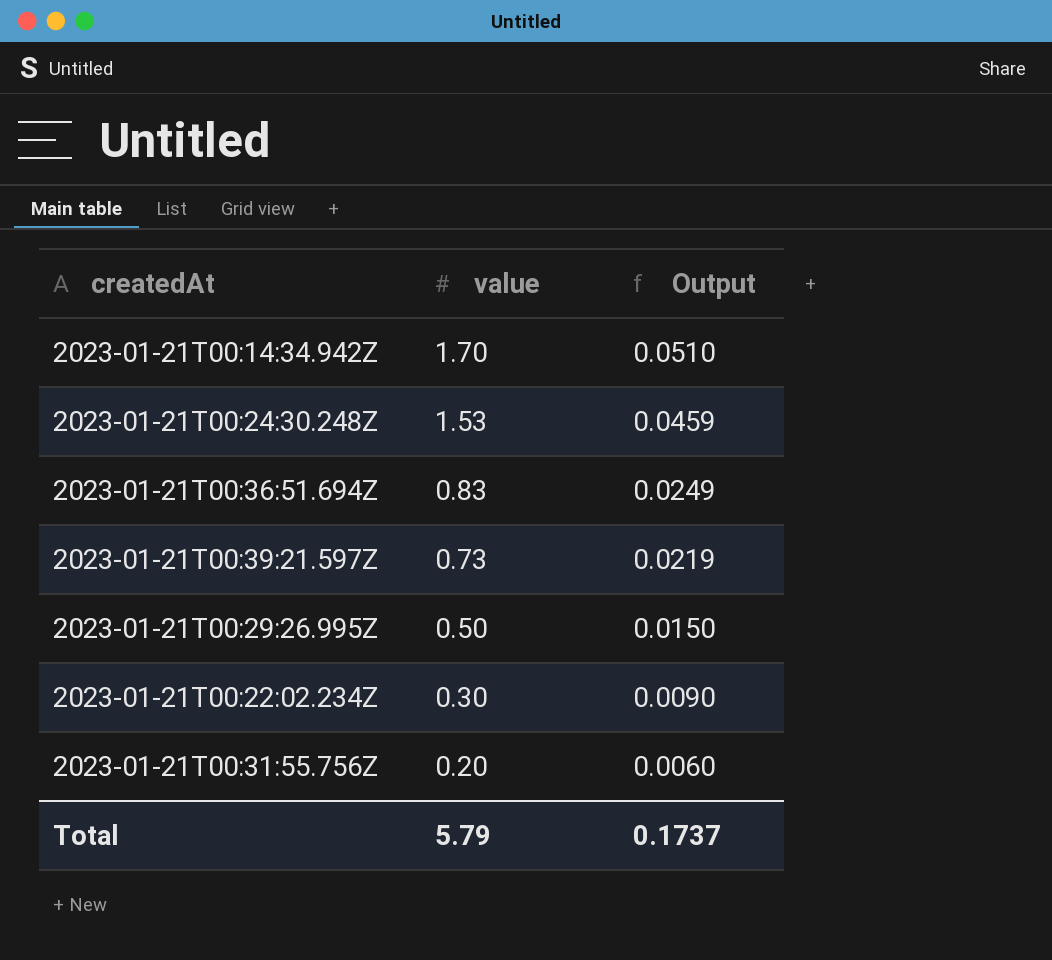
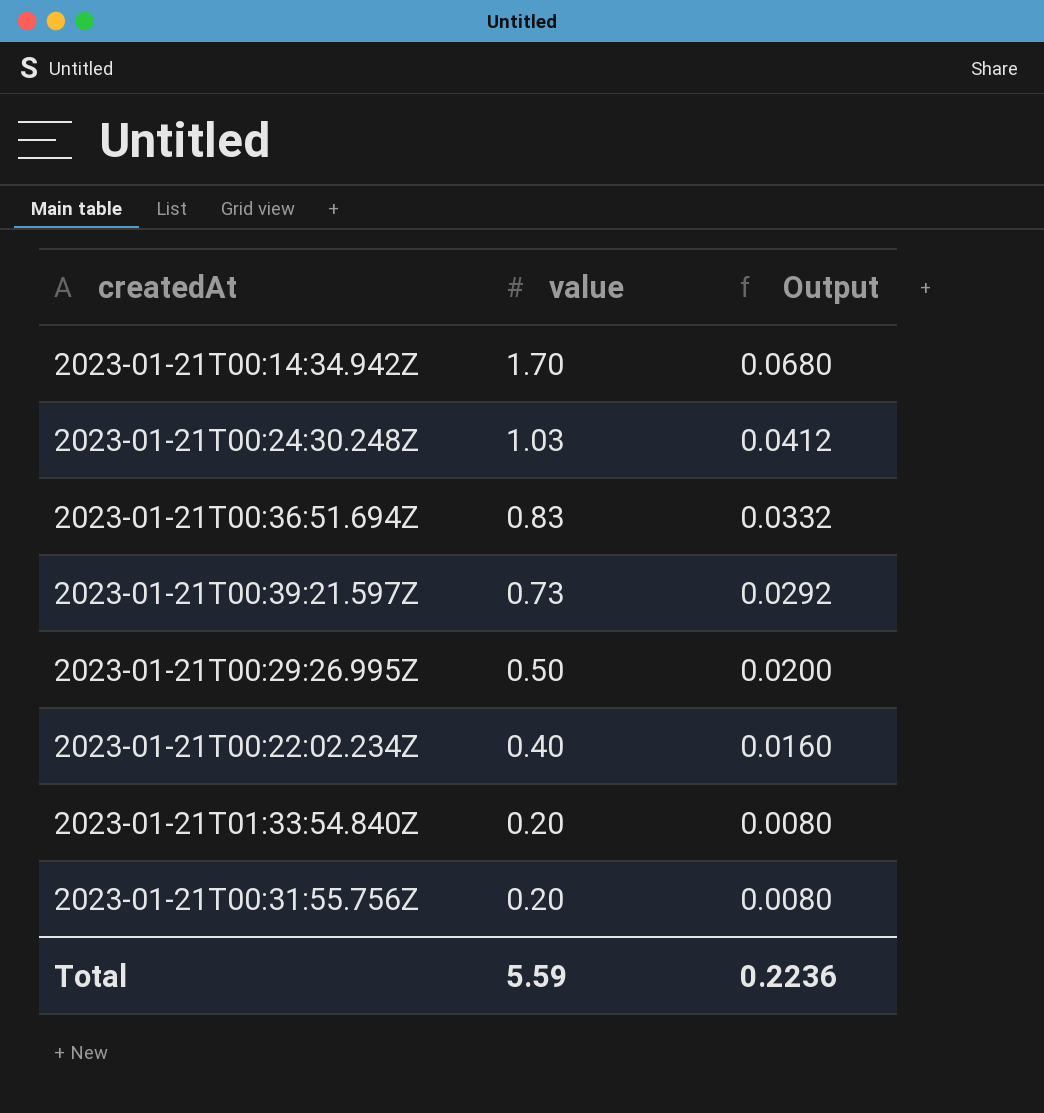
column Output | formula: [value] * 0.03 -> [value] * 0.04
2023-01-21T00:24:30.248Z | value: 1.53 -> 1.03
2023-01-21T00:22:02.234Z | value: 0.30 -> 0.40
row 2023-01-21T01:33:54.840Z: none -> 0.20 | 0.0080
Total | value: 5.79 -> 5.59
Total | Output: 0.1737 -> 0.2236

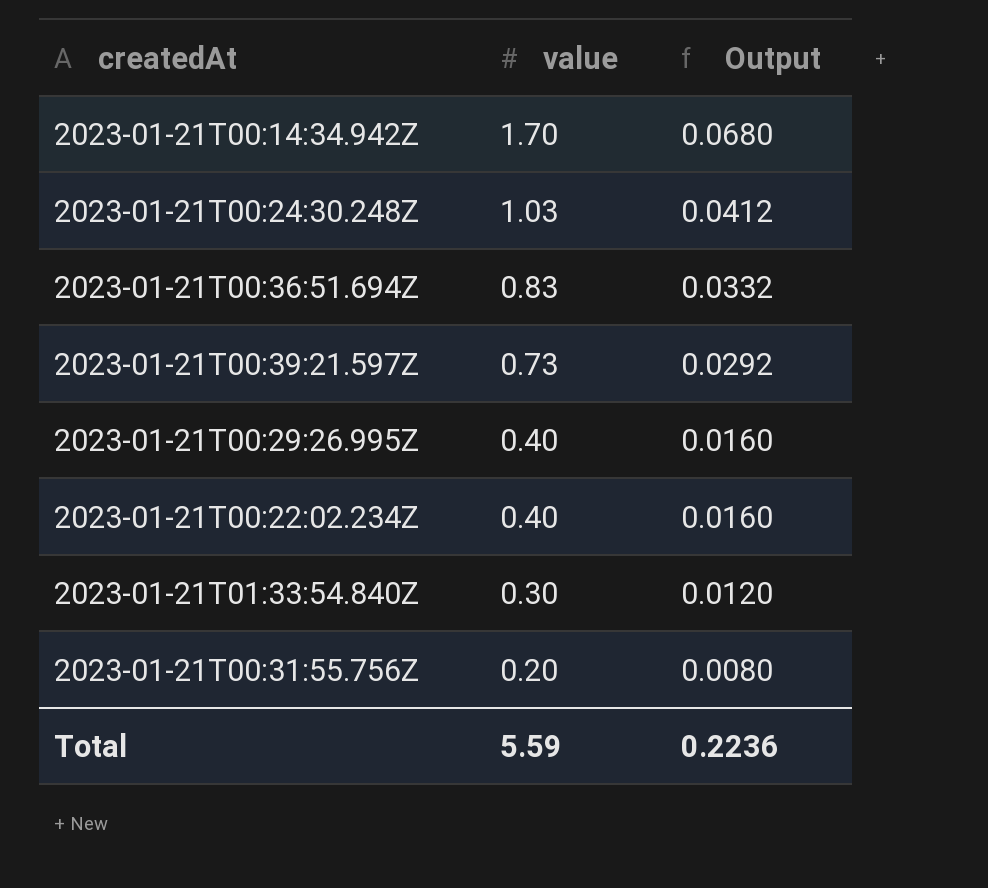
2023-01-21T00:29:26.995Z | value: 0.50 -> 0.40
2023-01-21T00:29:26.995Z | Output: 0.0200 -> 0.0160
2023-01-21T01:33:54.840Z | value: 0.20 -> 0.30
2023-01-21T01:33:54.840Z | Output: 0.0080 -> 0.0120

